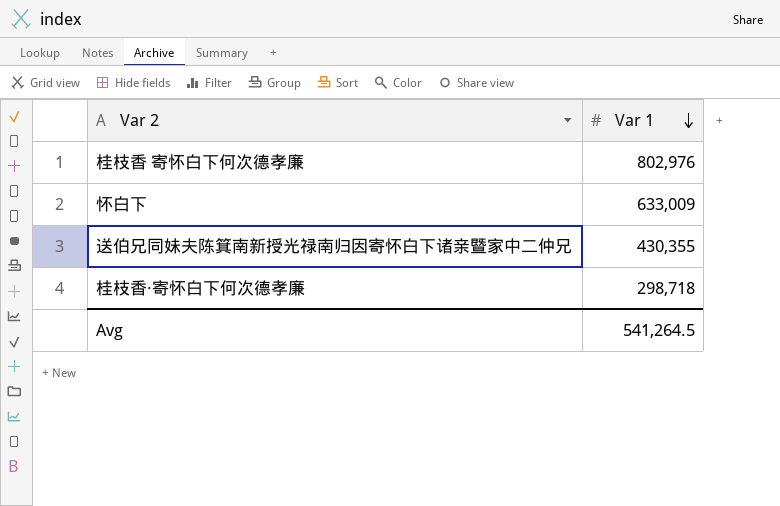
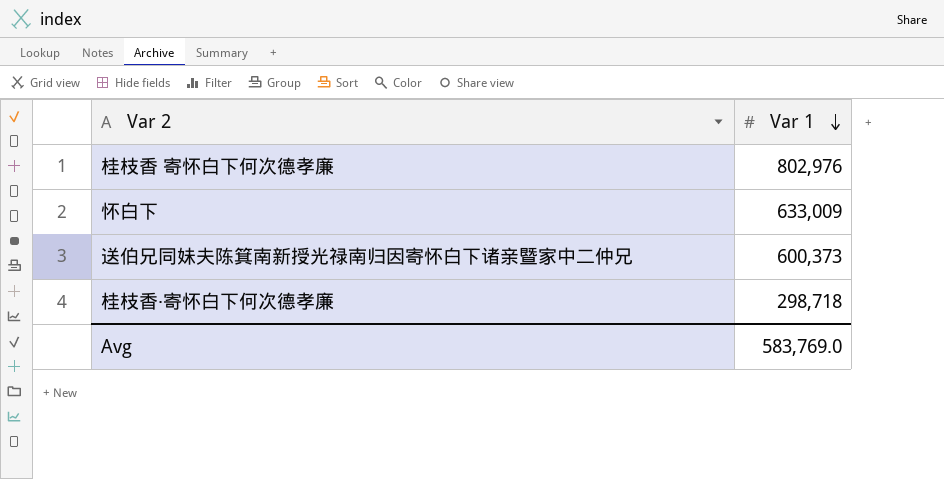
送伯兄同妹夫陈箕南新授光禄南归因寄怀白下诸亲暨家中二仲兄 | Var 1: 430,355 -> 600,373
Avg | Var 1: 541,264.5 -> 583,769.0

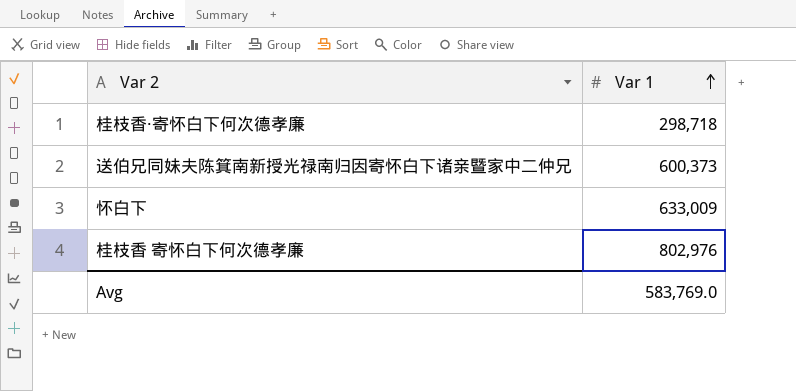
row order: Var 1 descending -> Var 1 ascending

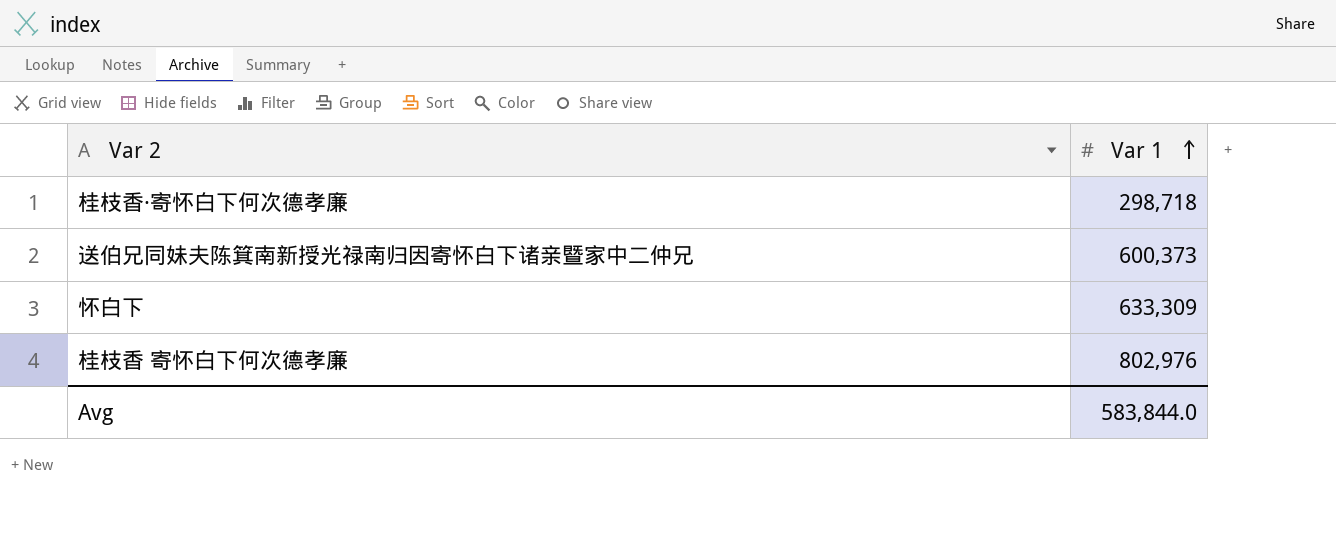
怀白下 | Var 1: 633,009 -> 633,309
Avg | Var 1: 583,769.0 -> 583,844.0

